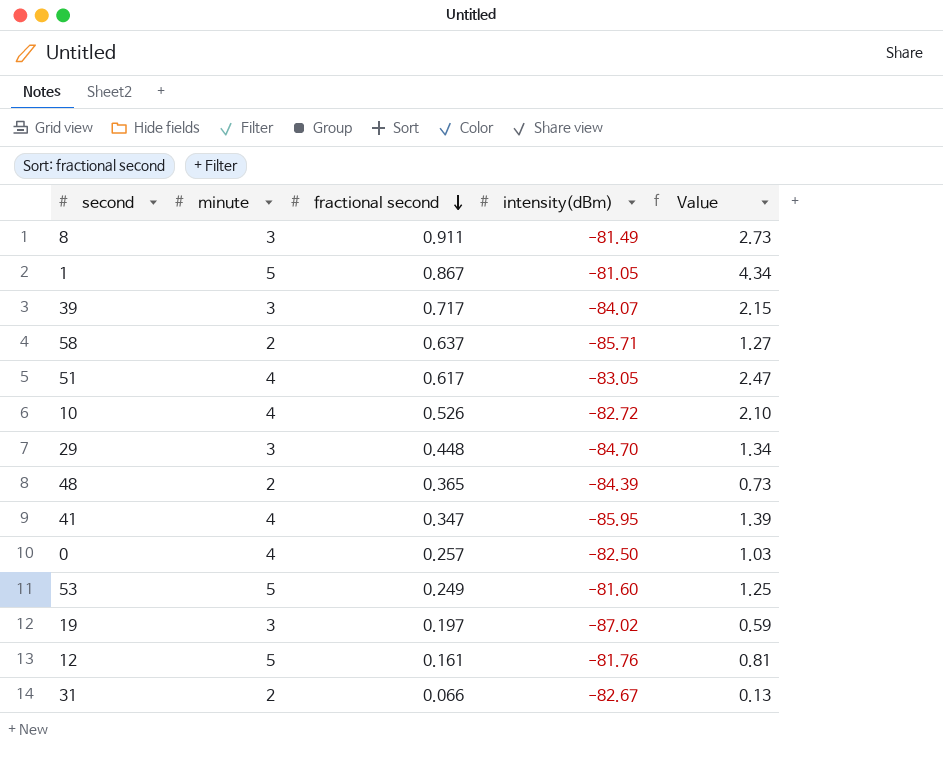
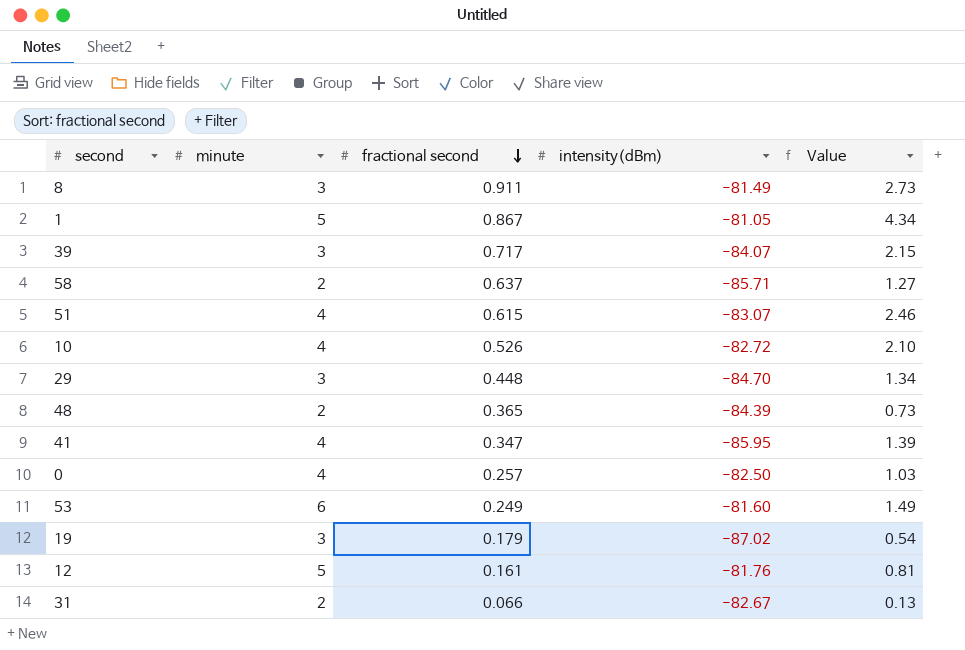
51 | fractional second: 0.617 -> 0.615
51 | intensity(dBm): -83.05 -> -83.07
51 | Value: 2.47 -> 2.46
53 | minute: 5 -> 6
53 | Value: 1.25 -> 1.49
19 | fractional second: 0.197 -> 0.179
19 | Value: 0.59 -> 0.54

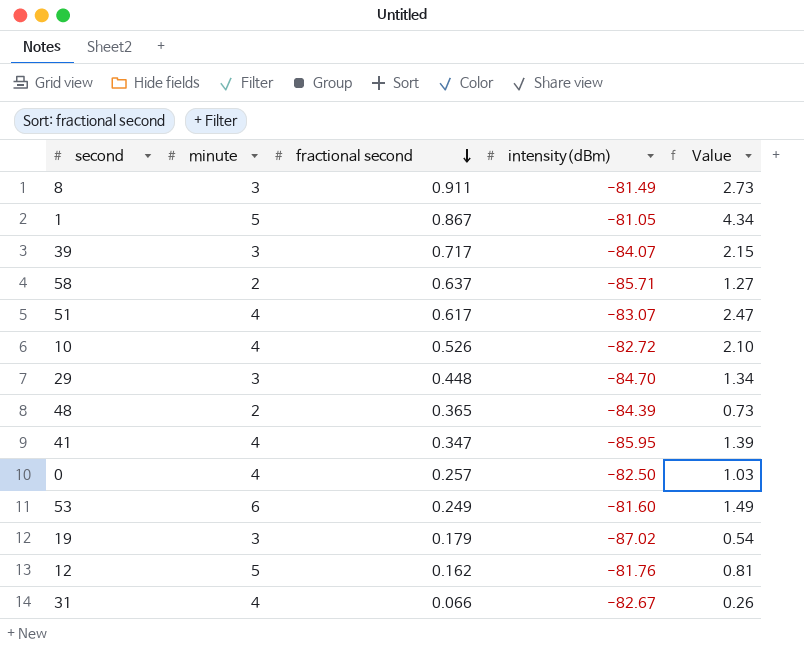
51 | fractional second: 0.615 -> 0.617
51 | Value: 2.46 -> 2.47
12 | fractional second: 0.161 -> 0.162
31 | minute: 2 -> 4
31 | Value: 0.13 -> 0.26

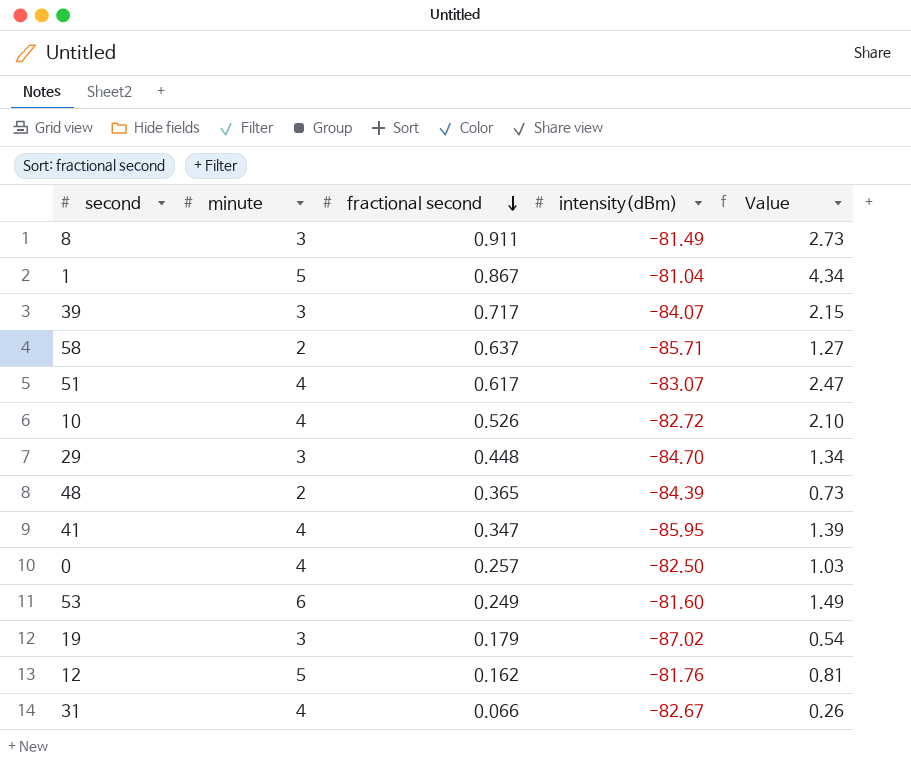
1 | intensity(dBm): -81.05 -> -81.04

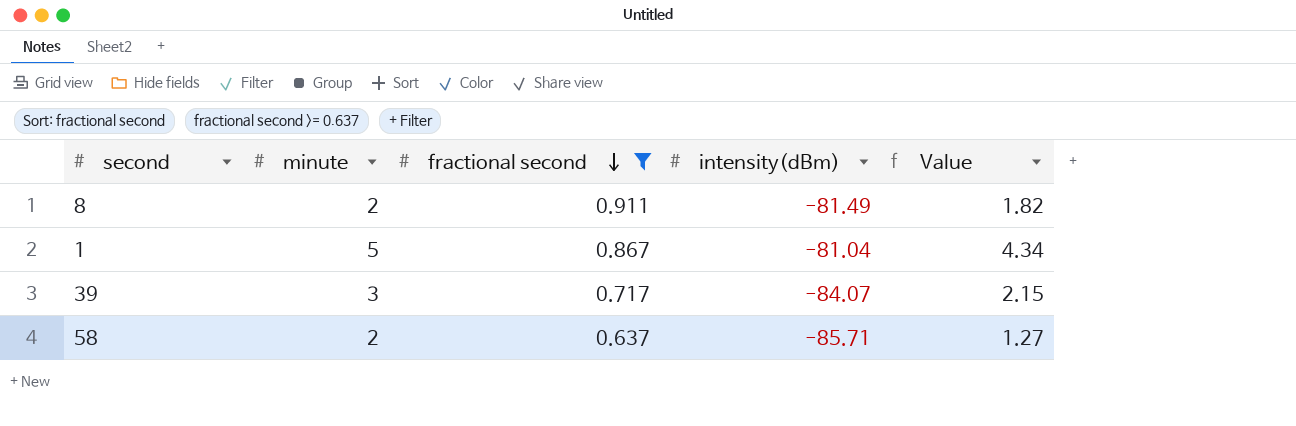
filter: none -> fractional second >= 0.637
8 | minute: 3 -> 2
8 | Value: 2.73 -> 1.82

